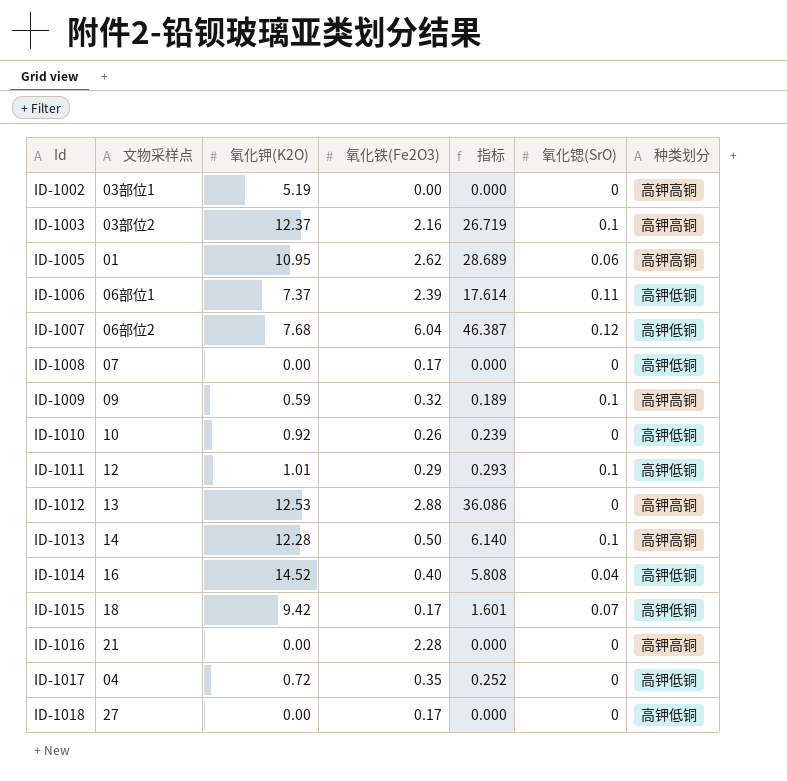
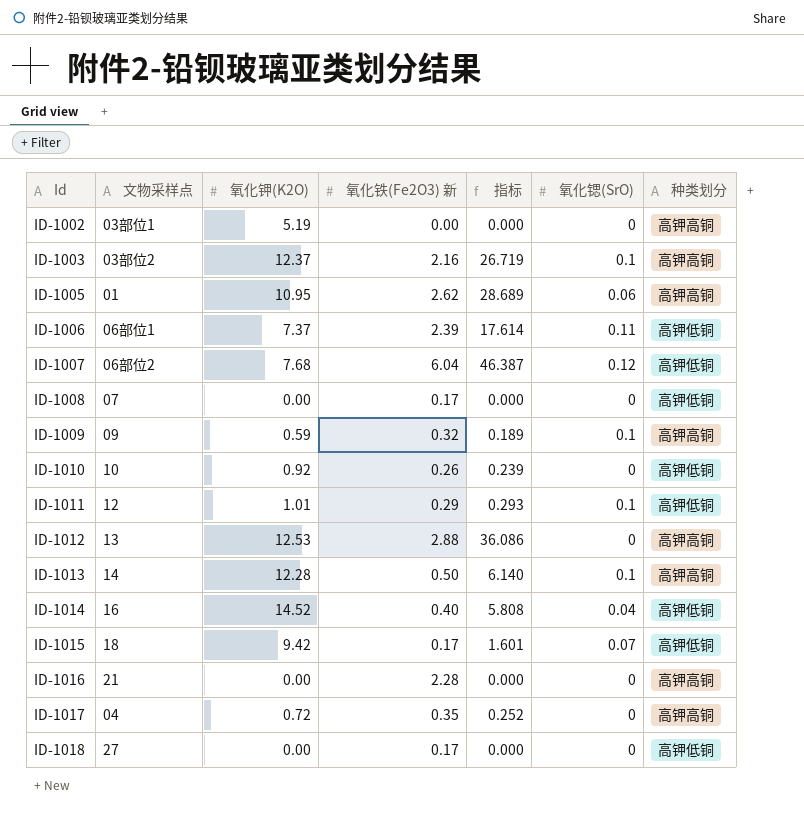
column name: 氧化铁(Fe2O3) -> 氧化铁(Fe2O3) 新
ID-1017 | 种类划分: 高钾低铜 -> 高钾高铜

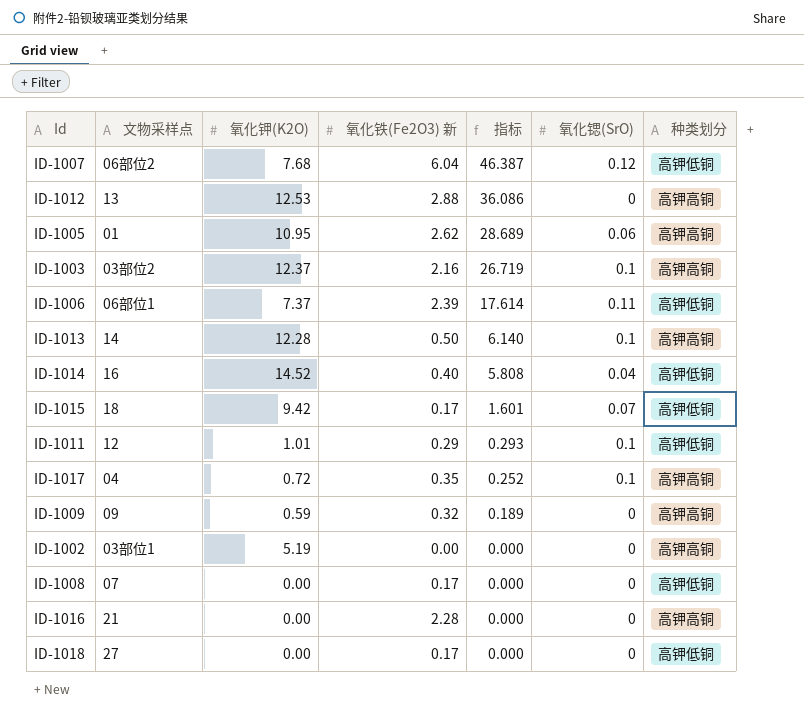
row order: Id ascending -> 指标 descending
row ID-1010: 10 | 0.92 | 0.26 | 0.239 | 0 | 高钾低铜 -> none
ID-1017 | 氧化锶(SrO): 0 -> 0.1
ID-1009 | 氧化锶(SrO): 0.1 -> 0

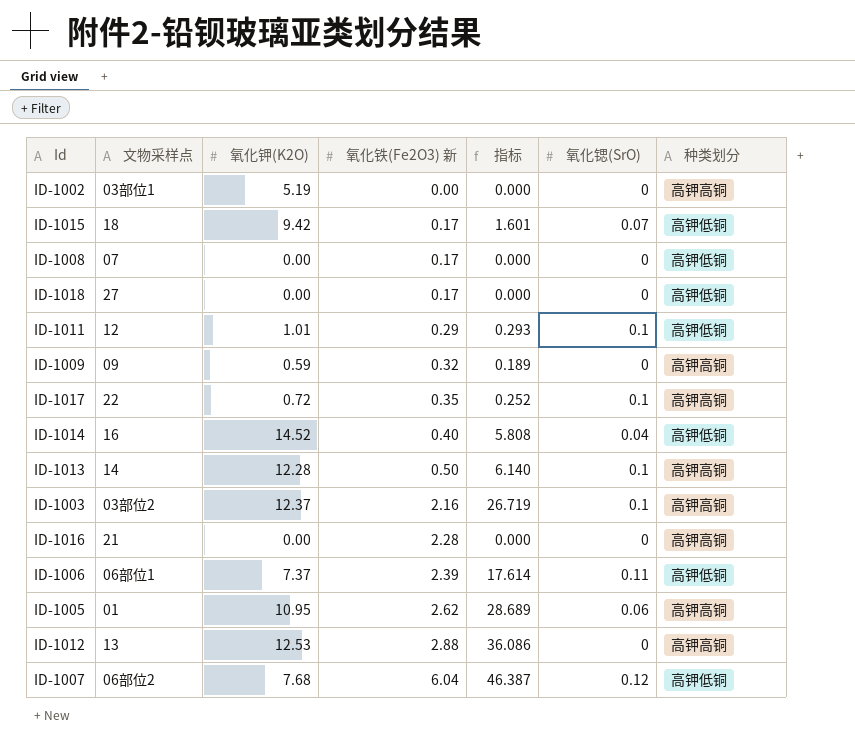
row order: 指标 descending -> 氧化铁(Fe2O3) 新 ascending
ID-1017 | 文物采样点: 04 -> 22

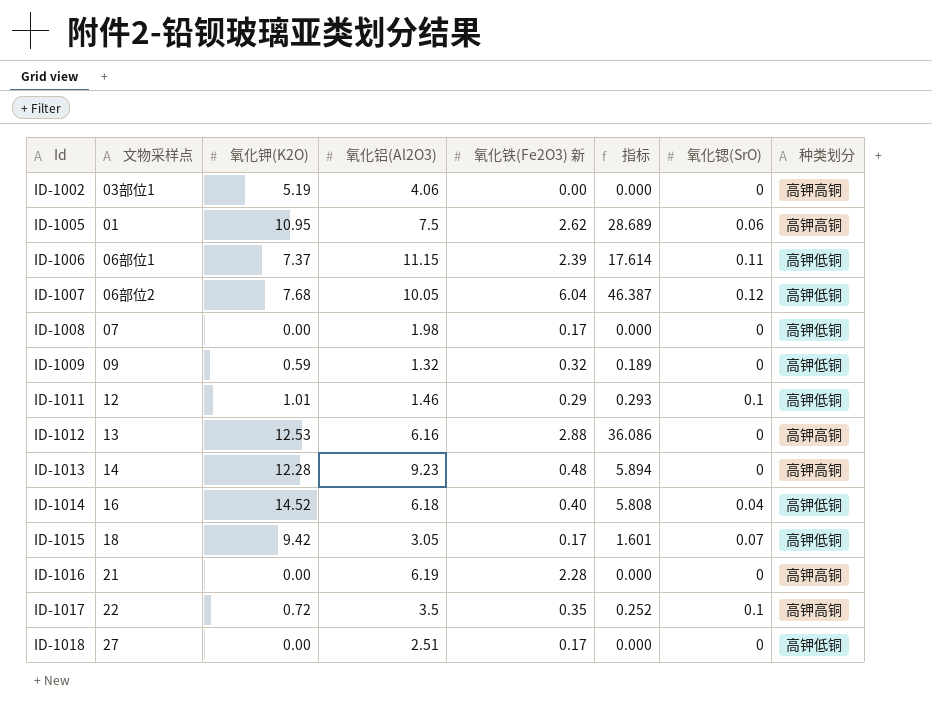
row order: 氧化铁(Fe2O3) 新 ascending -> Id ascending
column 氧化铝(Al2O3) | position: none -> 4
row ID-1003: 03部位2 | 12.37 | 2.16 | 26.719 | 0.1 | 高钾高铜 -> none
ID-1009 | 种类划分: 高钾高铜 -> 高钾低铜
ID-1013 | 氧化铁(Fe2O3) 新: 0.50 -> 0.48
ID-1013 | 指标: 6.140 -> 5.894
ID-1013 | 氧化锶(SrO): 0.1 -> 0

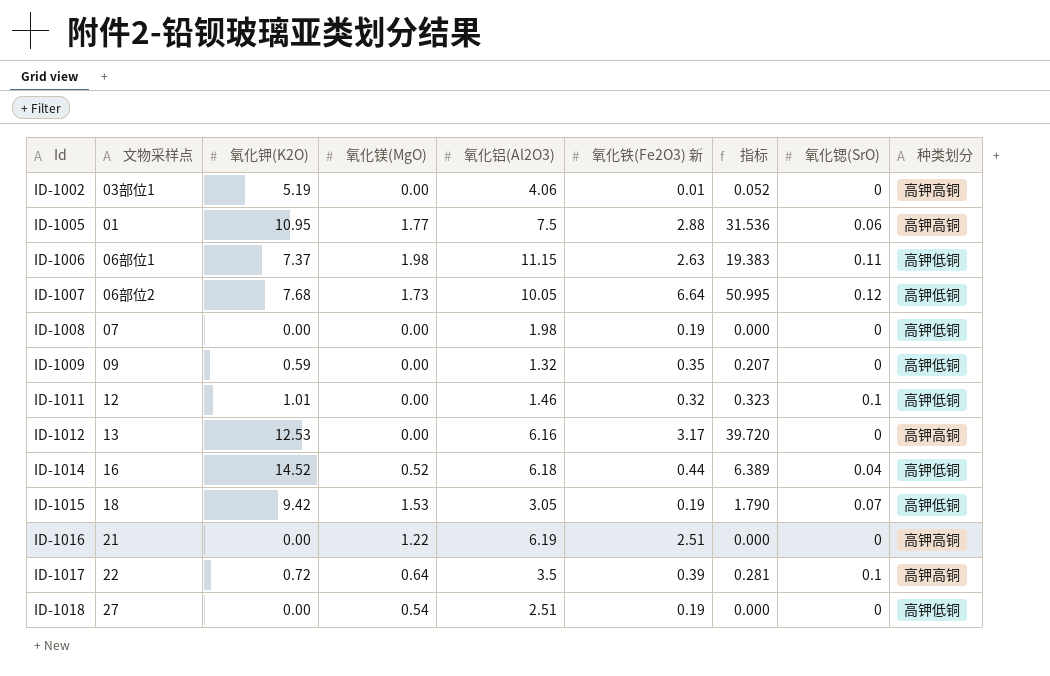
column 氧化镁(MgO) | position: none -> 4
row ID-1013: 14 | 12.28 | 9.23 | 0.48 | 5.894 | 0 | 高钾高铜 -> none
ID-1002 | 氧化铁(Fe2O3) 新: 0.00 -> 0.01
ID-1002 | 指标: 0.000 -> 0.052
ID-1005 | 氧化铁(Fe2O3) 新: 2.62 -> 2.88
ID-1005 | 指标: 28.689 -> 31.536
ID-1006 | 氧化铁(Fe2O3) 新: 2.39 -> 2.63
ID-1006 | 指标: 17.614 -> 19.383
ID-1007 | 氧化铁(Fe2O3) 新: 6.04 -> 6.64
ID-1007 | 指标: 46.387 -> 50.995
ID-1008 | 氧化铁(Fe2O3) 新: 0.17 -> 0.19
ID-1009 | 氧化铁(Fe2O3) 新: 0.32 -> 0.35
ID-1009 | 指标: 0.189 -> 0.207
ID-1011 | 氧化铁(Fe2O3) 新: 0.29 -> 0.32
ID-1011 | 指标: 0.293 -> 0.323
ID-1012 | 氧化铁(Fe2O3) 新: 2.88 -> 3.17
ID-1012 | 指标: 36.086 -> 39.720
ID-1014 | 氧化铁(Fe2O3) 新: 0.40 -> 0.44
ID-1014 | 指标: 5.808 -> 6.389
ID-1015 | 氧化铁(Fe2O3) 新: 0.17 -> 0.19
ID-1015 | 指标: 1.601 -> 1.790
ID-1016 | 氧化铁(Fe2O3) 新: 2.28 -> 2.51
ID-1017 | 氧化铁(Fe2O3) 新: 0.35 -> 0.39
ID-1017 | 指标: 0.252 -> 0.281
ID-1018 | 氧化铁(Fe2O3) 新: 0.17 -> 0.19

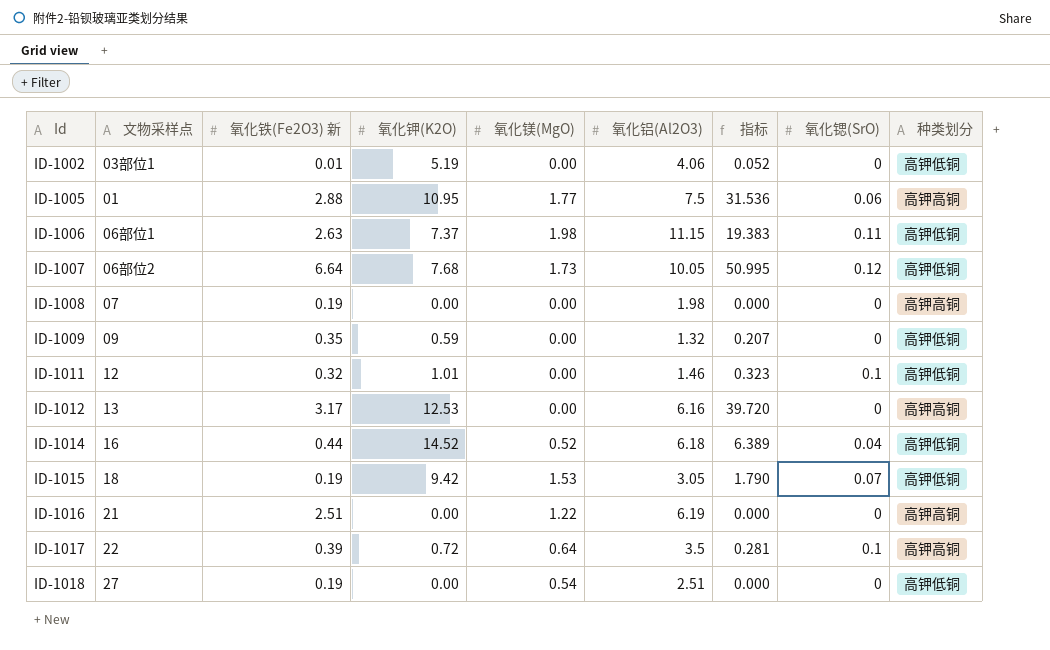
column 氧化铁(Fe2O3) 新 | position: 6 -> 3
ID-1002 | 种类划分: 高钾高铜 -> 高钾低铜
ID-1008 | 种类划分: 高钾低铜 -> 高钾高铜

